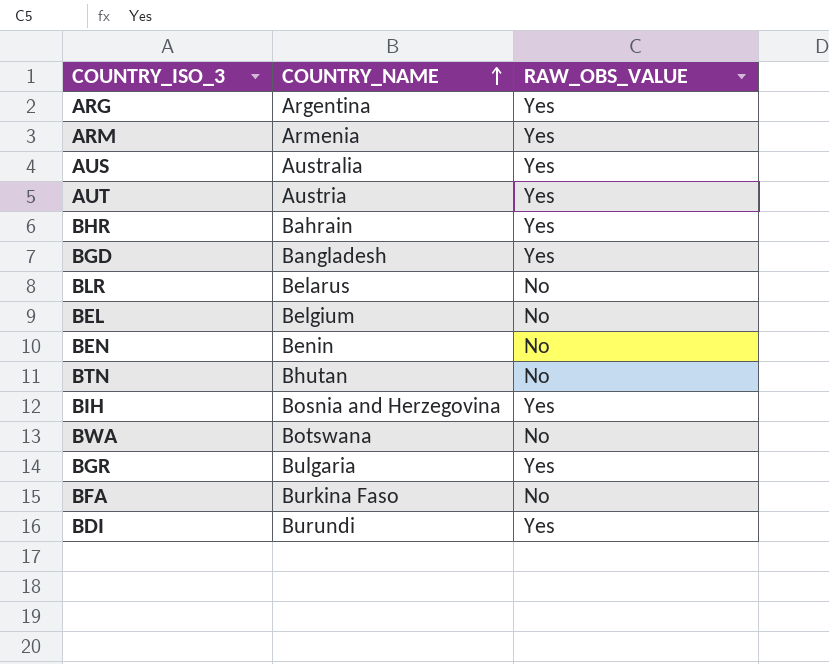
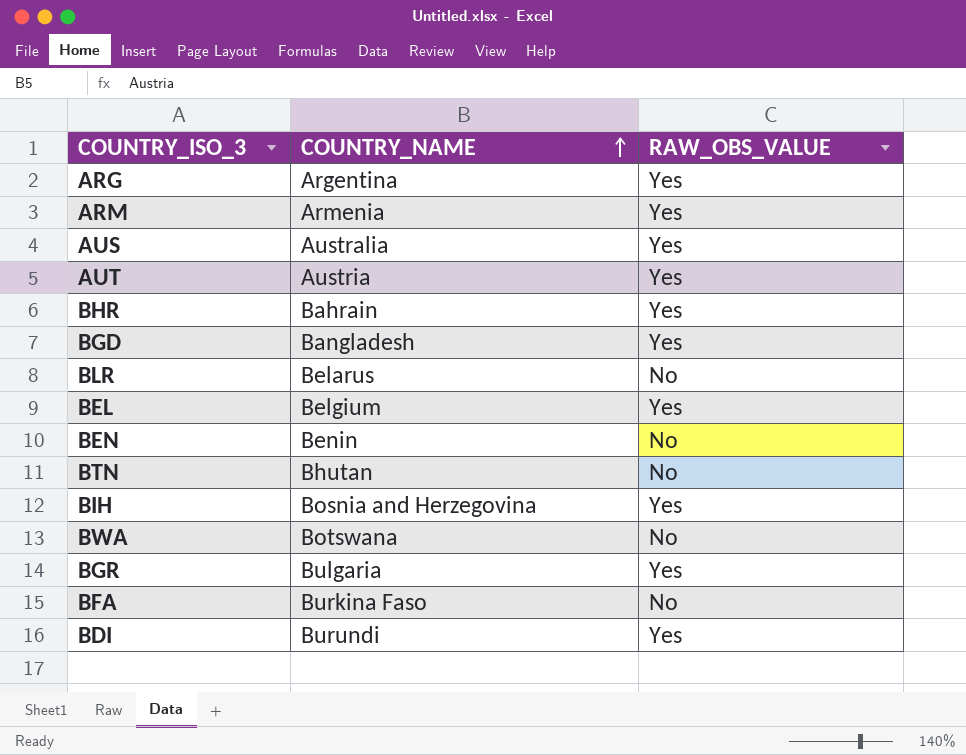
BEL | RAW_OBS_VALUE: No -> Yes

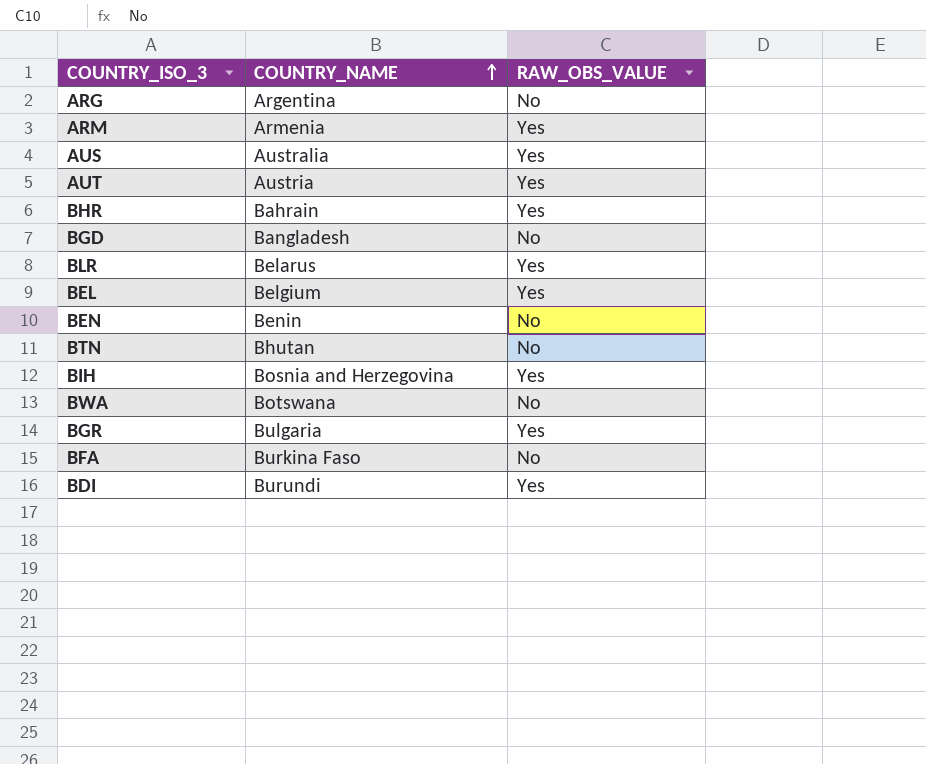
ARG | RAW_OBS_VALUE: Yes -> No
BGD | RAW_OBS_VALUE: Yes -> No
BLR | RAW_OBS_VALUE: No -> Yes

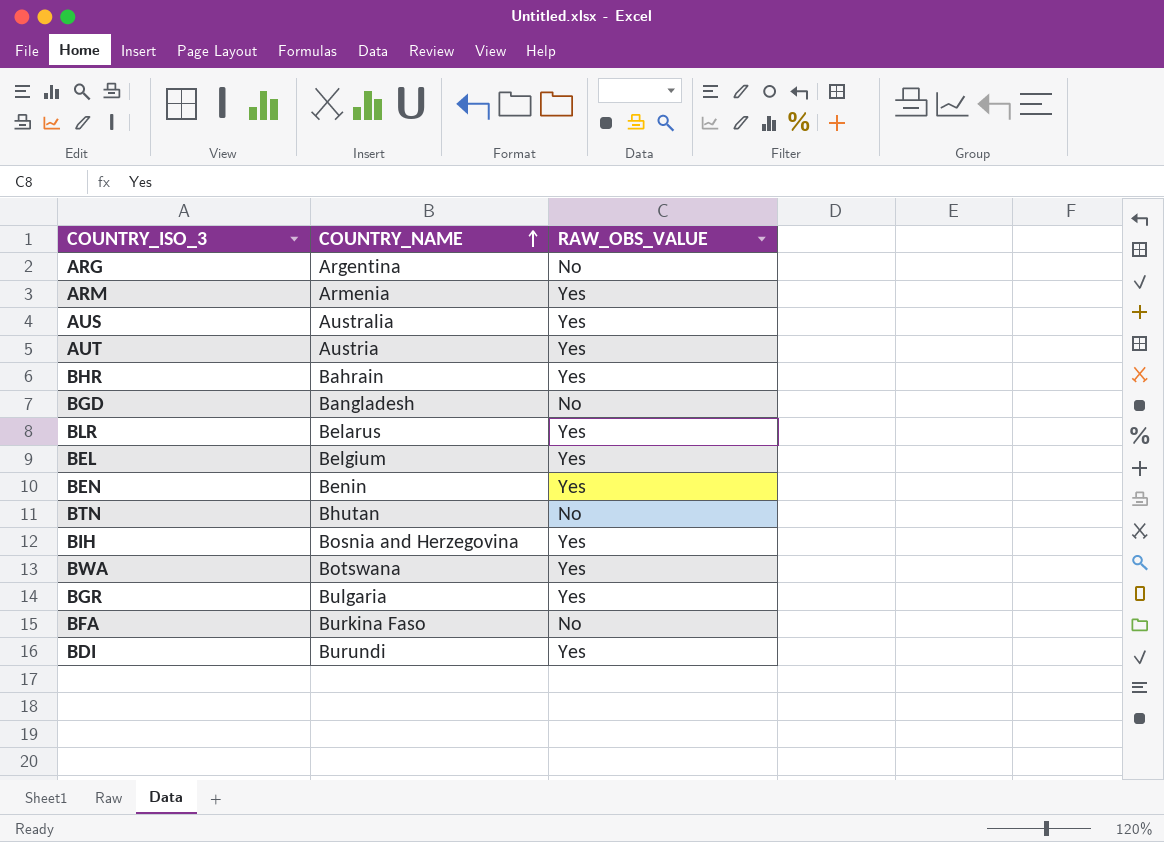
BEN | RAW_OBS_VALUE: No -> Yes
BWA | RAW_OBS_VALUE: No -> Yes

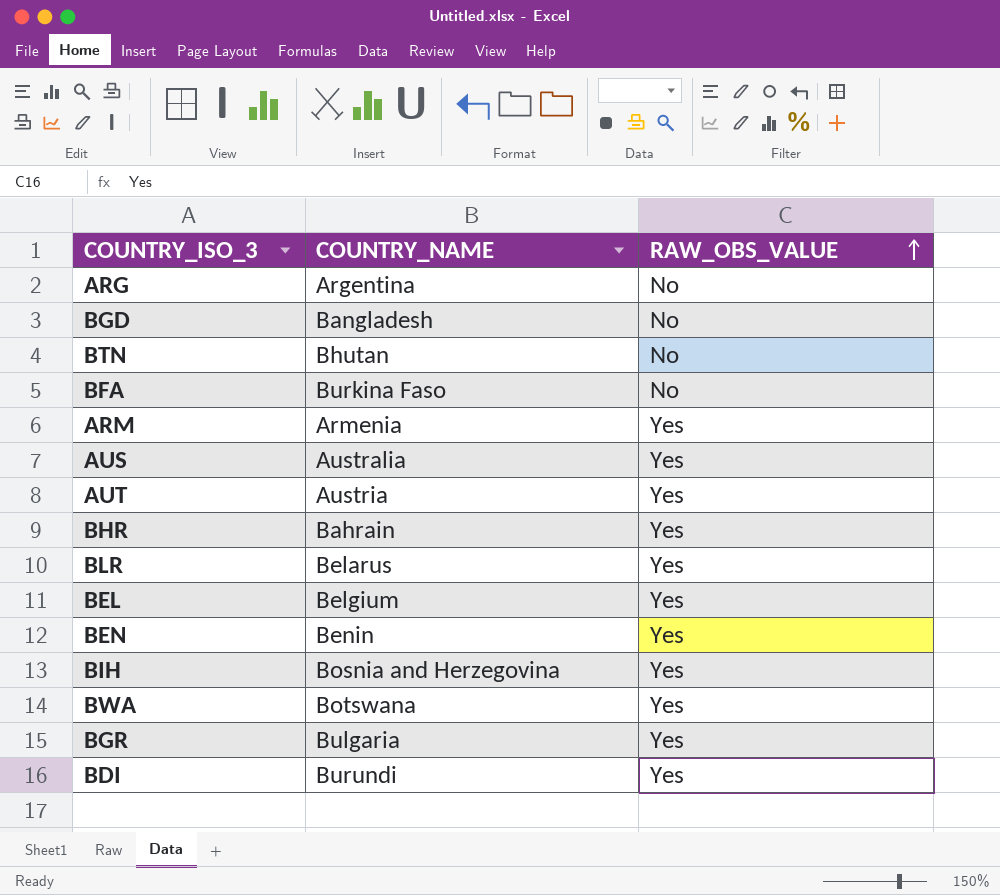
row order: COUNTRY_NAME ascending -> RAW_OBS_VALUE ascending

